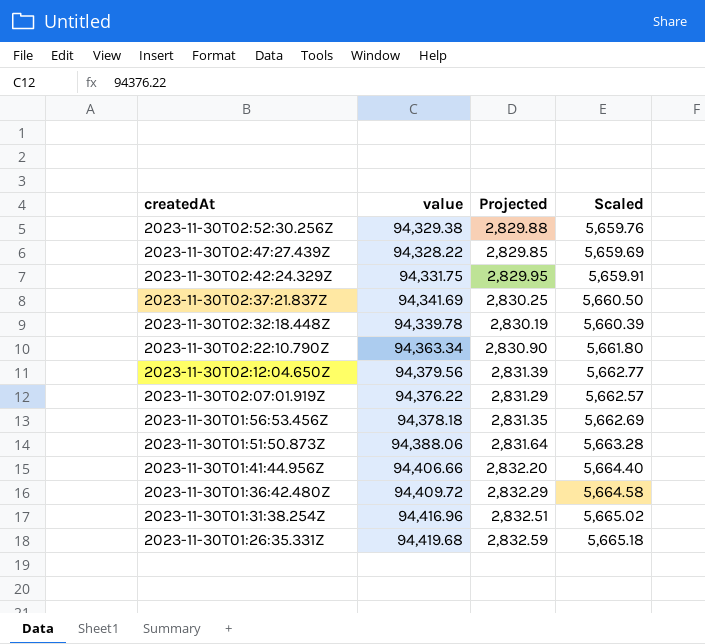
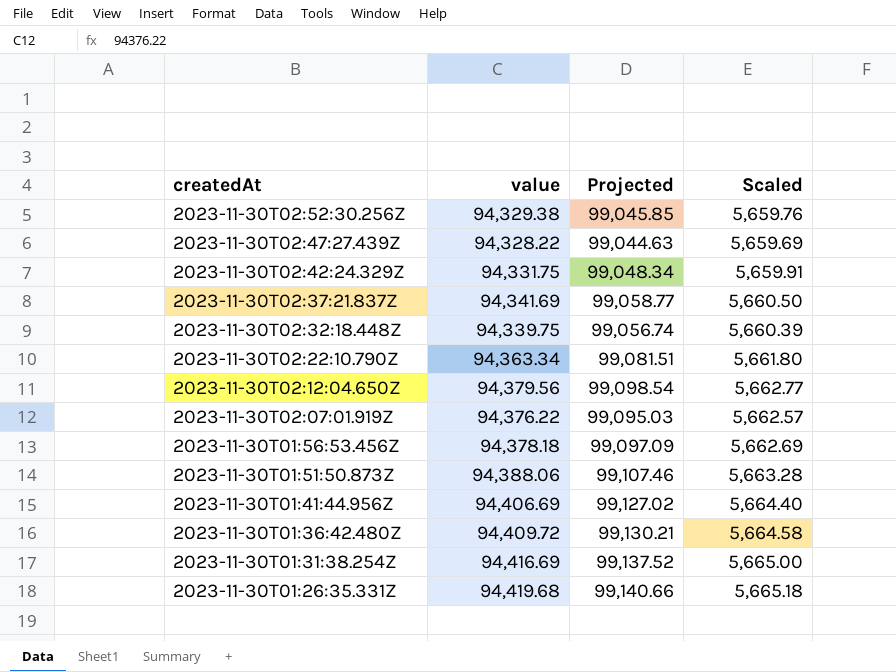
column Projected | formula: [value] * 0.03 -> [value] * 1.05
2023-11-30T02:32:18.448Z | value: 94,339.78 -> 94,339.75
2023-11-30T01:41:44.956Z | value: 94,406.66 -> 94,406.69
2023-11-30T01:31:38.254Z | value: 94,416.96 -> 94,416.69
2023-11-30T01:31:38.254Z | Scaled: 5,665.02 -> 5,665.00

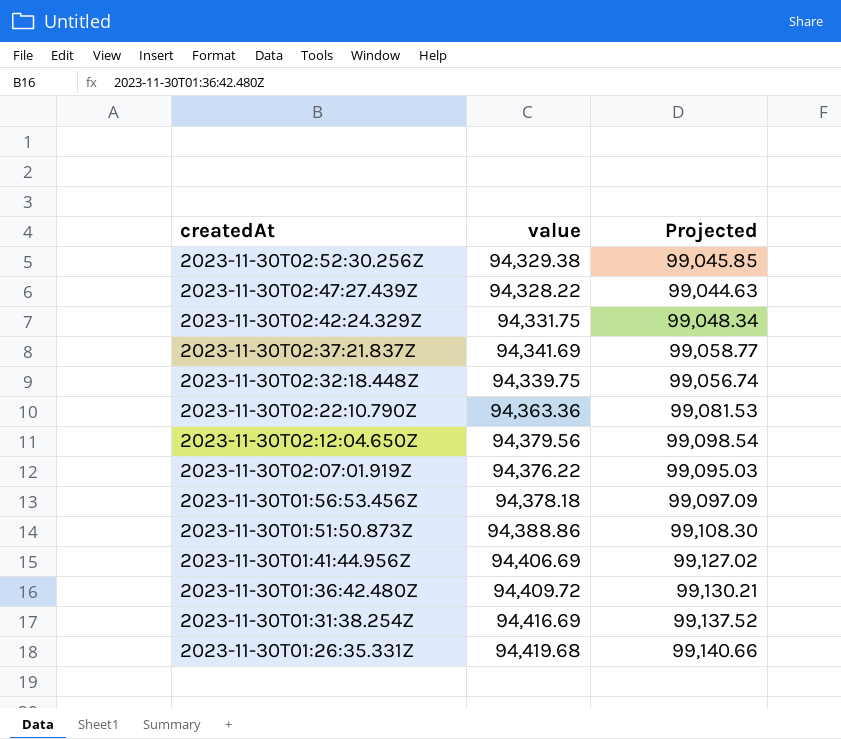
column Scaled | formula: [value] * 0.06 -> none
2023-11-30T02:22:10.790Z | value: 94,363.34 -> 94,363.36
2023-11-30T02:22:10.790Z | Projected: 99,081.51 -> 99,081.53
2023-11-30T01:51:50.873Z | value: 94,388.06 -> 94,388.86
2023-11-30T01:51:50.873Z | Projected: 99,107.46 -> 99,108.30

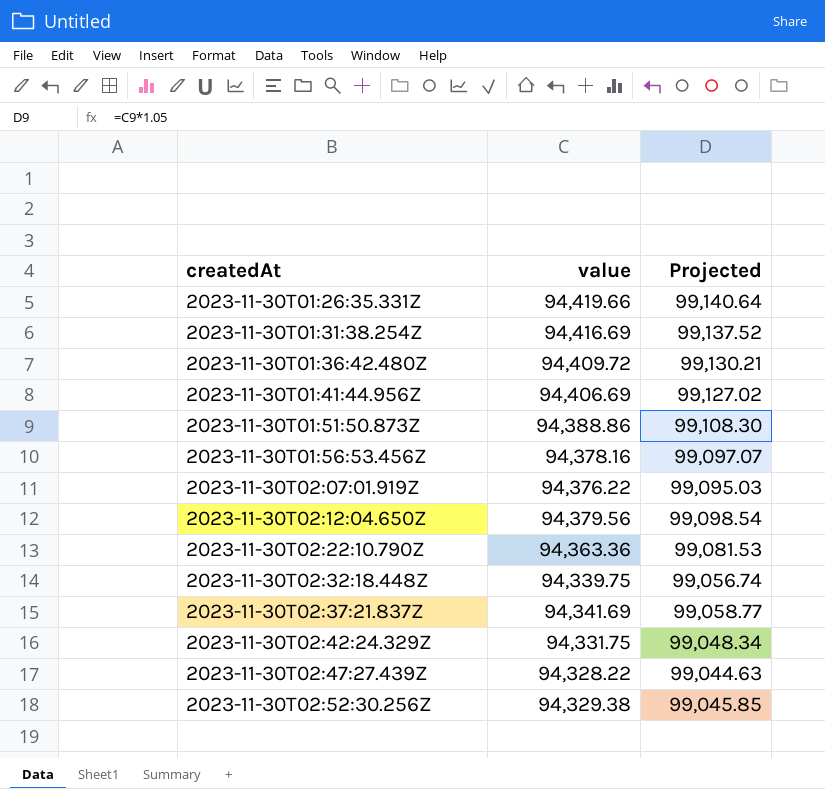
row order: createdAt descending -> createdAt ascending
2023-11-30T01:26:35.331Z | value: 94,419.68 -> 94,419.66
2023-11-30T01:26:35.331Z | Projected: 99,140.66 -> 99,140.64
2023-11-30T01:56:53.456Z | value: 94,378.18 -> 94,378.16
2023-11-30T01:56:53.456Z | Projected: 99,097.09 -> 99,097.07

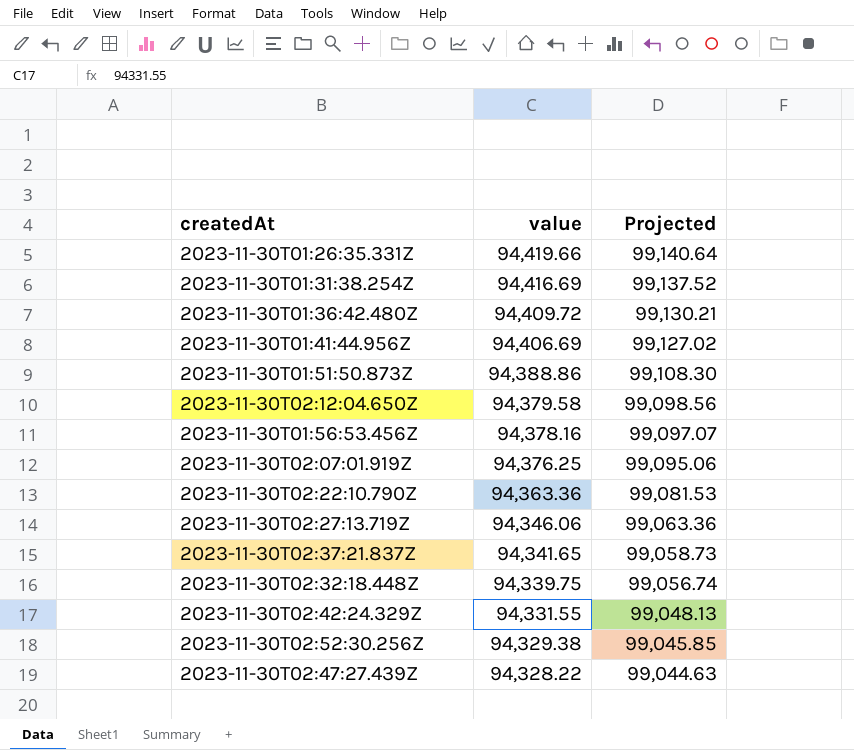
row order: createdAt ascending -> value descending
2023-11-30T02:12:04.650Z | value: 94,379.56 -> 94,379.58
2023-11-30T02:12:04.650Z | Projected: 99,098.54 -> 99,098.56
2023-11-30T02:07:01.919Z | value: 94,376.22 -> 94,376.25
2023-11-30T02:07:01.919Z | Projected: 99,095.03 -> 99,095.06
row 2023-11-30T02:27:13.719Z: none -> 94,346.06 | 99,063.36
2023-11-30T02:37:21.837Z | value: 94,341.69 -> 94,341.65
2023-11-30T02:37:21.837Z | Projected: 99,058.77 -> 99,058.73
2023-11-30T02:42:24.329Z | value: 94,331.75 -> 94,331.55
2023-11-30T02:42:24.329Z | Projected: 99,048.34 -> 99,048.13

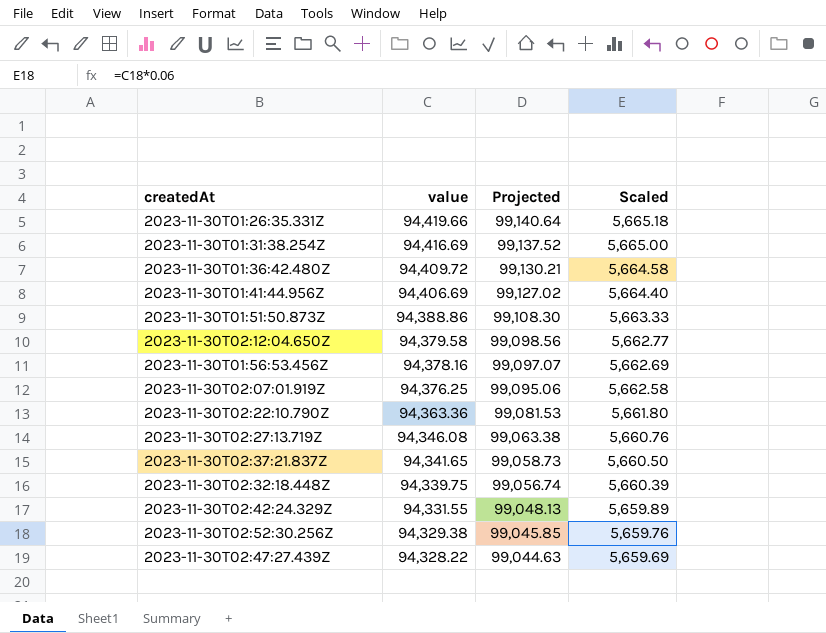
column Scaled | formula: none -> [value] * 0.06
2023-11-30T02:27:13.719Z | value: 94,346.06 -> 94,346.08
2023-11-30T02:27:13.719Z | Projected: 99,063.36 -> 99,063.38

